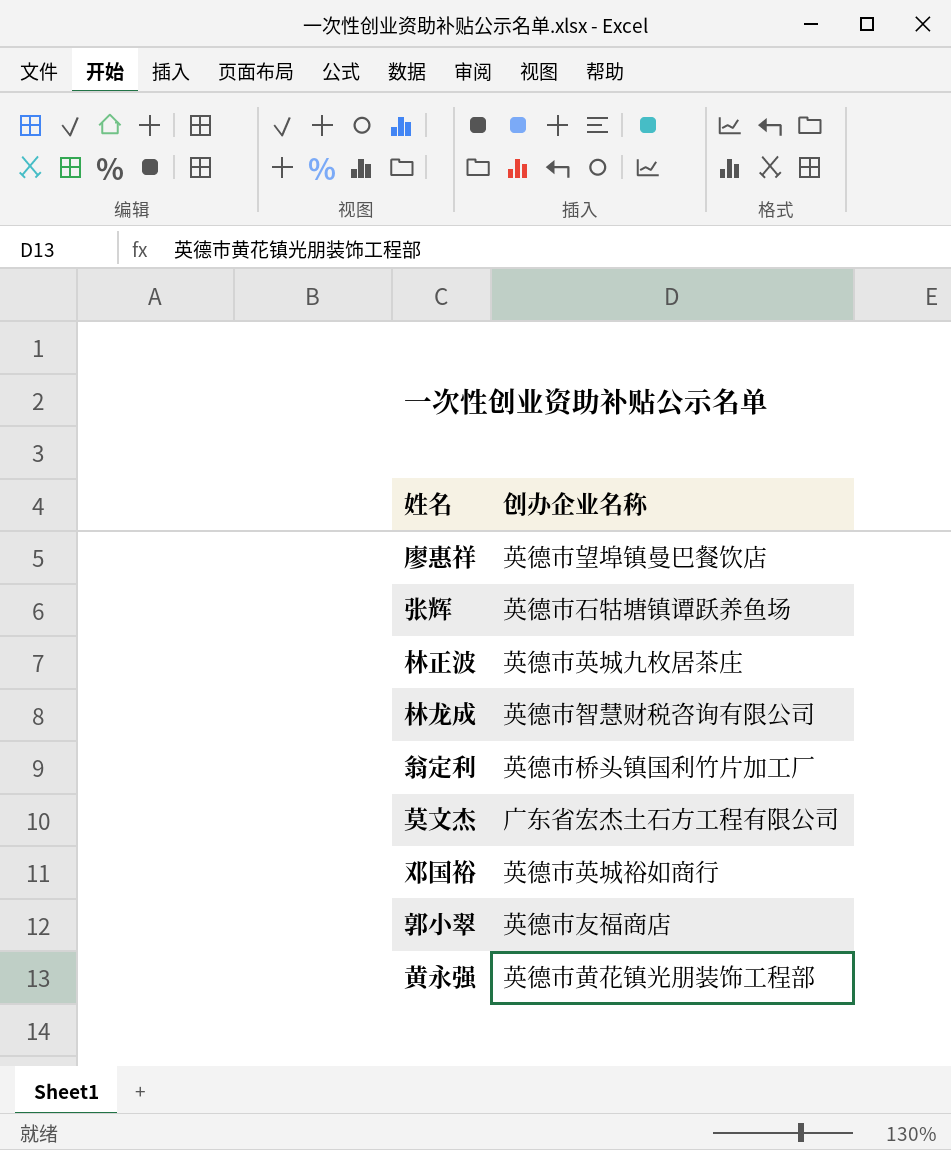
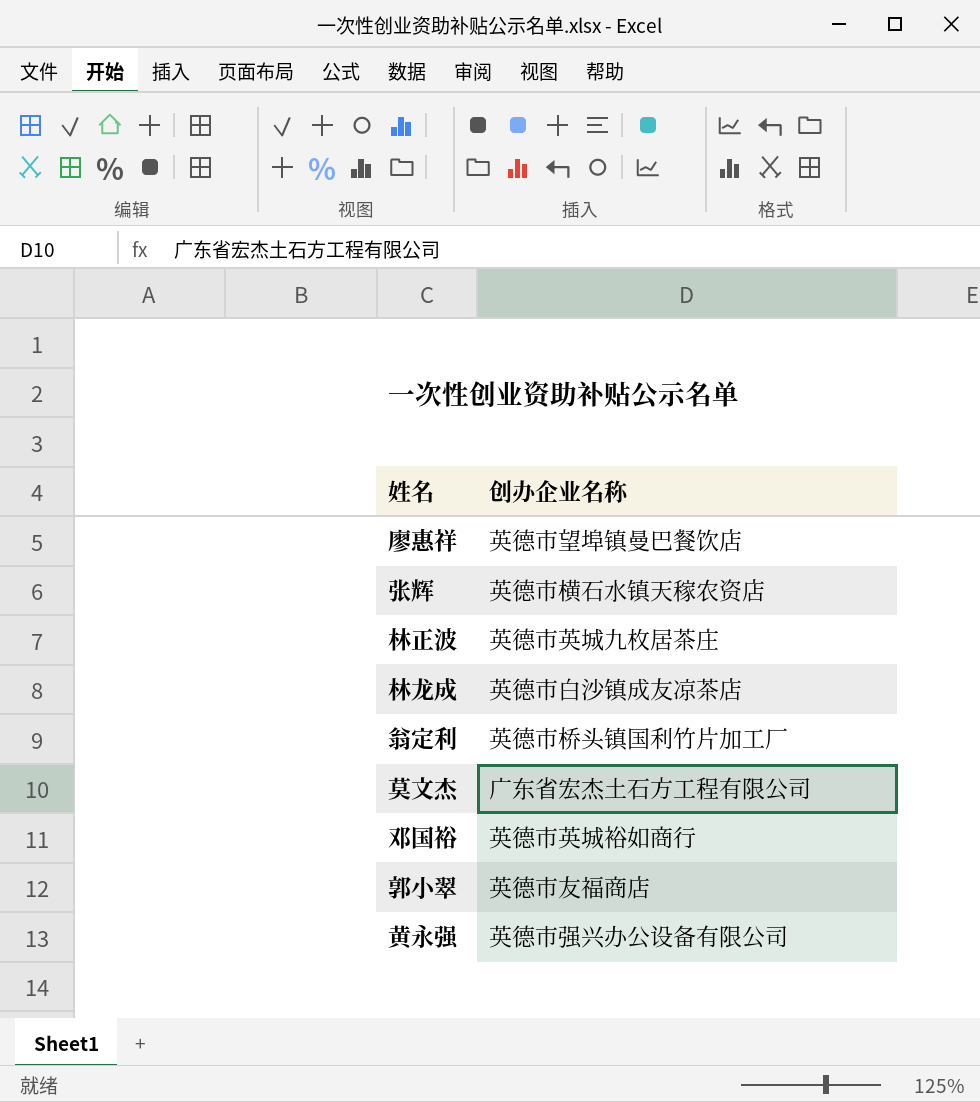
张辉 | 创办企业名称: 英德市石牯塘镇谭跃养鱼场 -> 英德市横石水镇天稼农资店
林龙成 | 创办企业名称: 英德市智慧财税咨询有限公司 -> 英德市白沙镇成友凉茶店
黄永强 | 创办企业名称: 英德市黄花镇光朋装饰工程部 -> 英德市强兴办公设备有限公司

